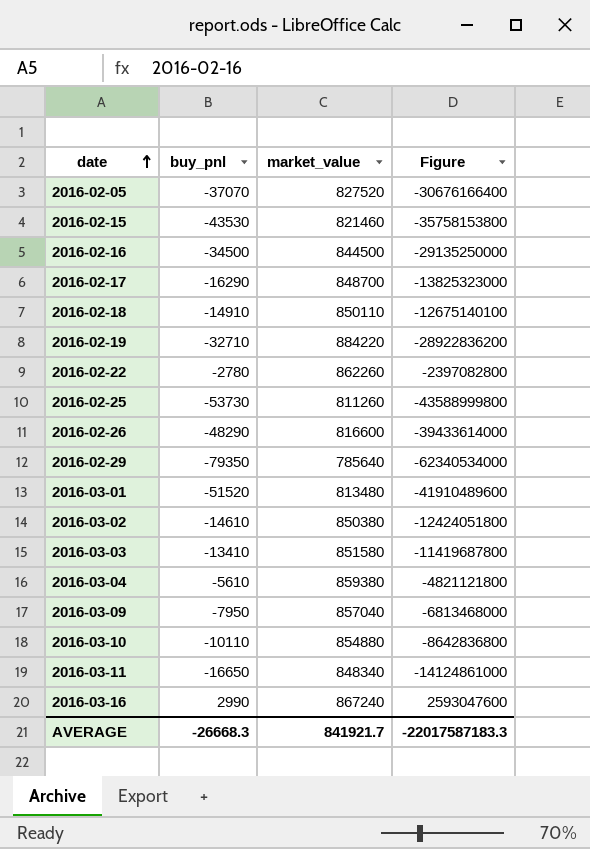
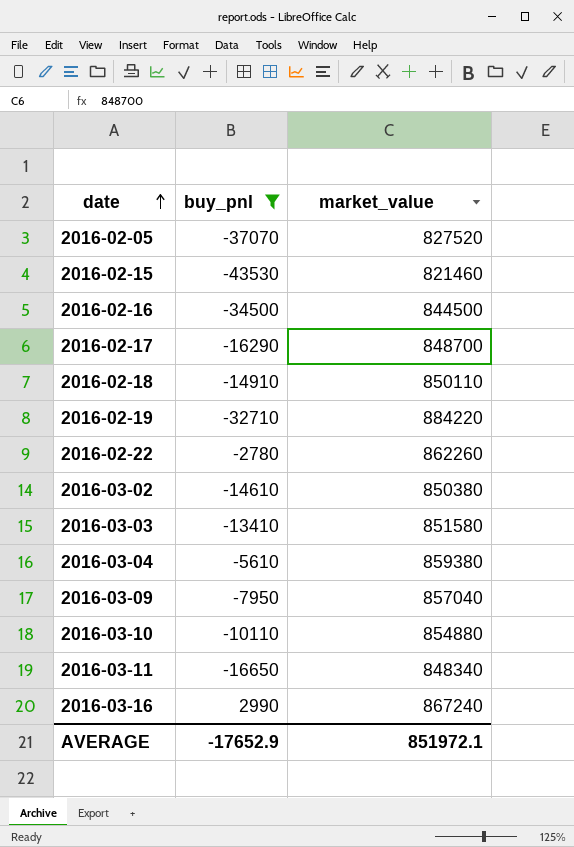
filter: none -> buy_pnl >= -43530
column Figure | formula: [buy_pnl] * [market_value] -> none
AVERAGE | buy_pnl: -26668.3 -> -17652.9
AVERAGE | market_value: 841921.7 -> 851972.1

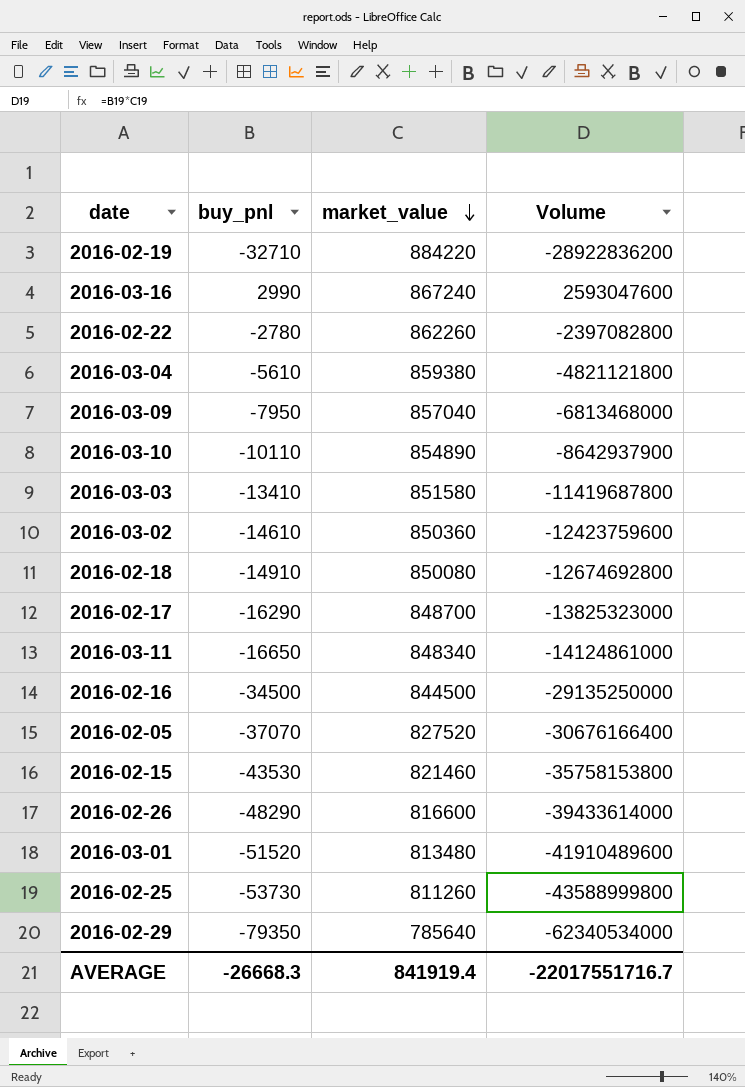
filter: buy_pnl >= -43530 -> none
row order: date ascending -> market_value descending
column Volume | formula: none -> [buy_pnl] * [market_value]
2016-03-10 | market_value: 854880 -> 854890
2016-03-02 | market_value: 850380 -> 850360
2016-02-18 | market_value: 850110 -> 850080
AVERAGE | buy_pnl: -17652.9 -> -26668.3
AVERAGE | market_value: 851972.1 -> 841919.4

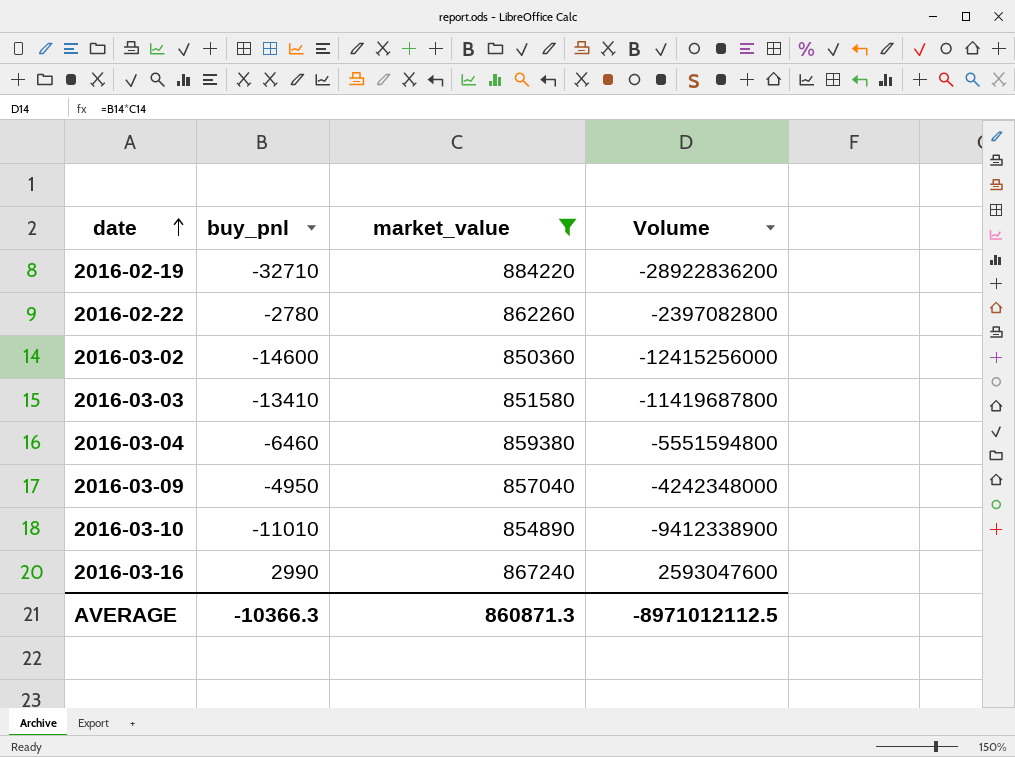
filter: none -> market_value >= 850360
row order: market_value descending -> date ascending
2016-03-02 | buy_pnl: -14610 -> -14600
2016-03-02 | Volume: -12423759600 -> -12415256000
2016-03-04 | buy_pnl: -5610 -> -6460
2016-03-04 | Volume: -4821121800 -> -5551594800
2016-03-09 | buy_pnl: -7950 -> -4950
2016-03-09 | Volume: -6813468000 -> -4242348000
2016-03-10 | buy_pnl: -10110 -> -11010
2016-03-10 | Volume: -8642937900 -> -9412338900
AVERAGE | buy_pnl: -26668.3 -> -10366.3
AVERAGE | market_value: 841919.4 -> 860871.3
AVERAGE | Volume: -22017551716.7 -> -8971012112.5

